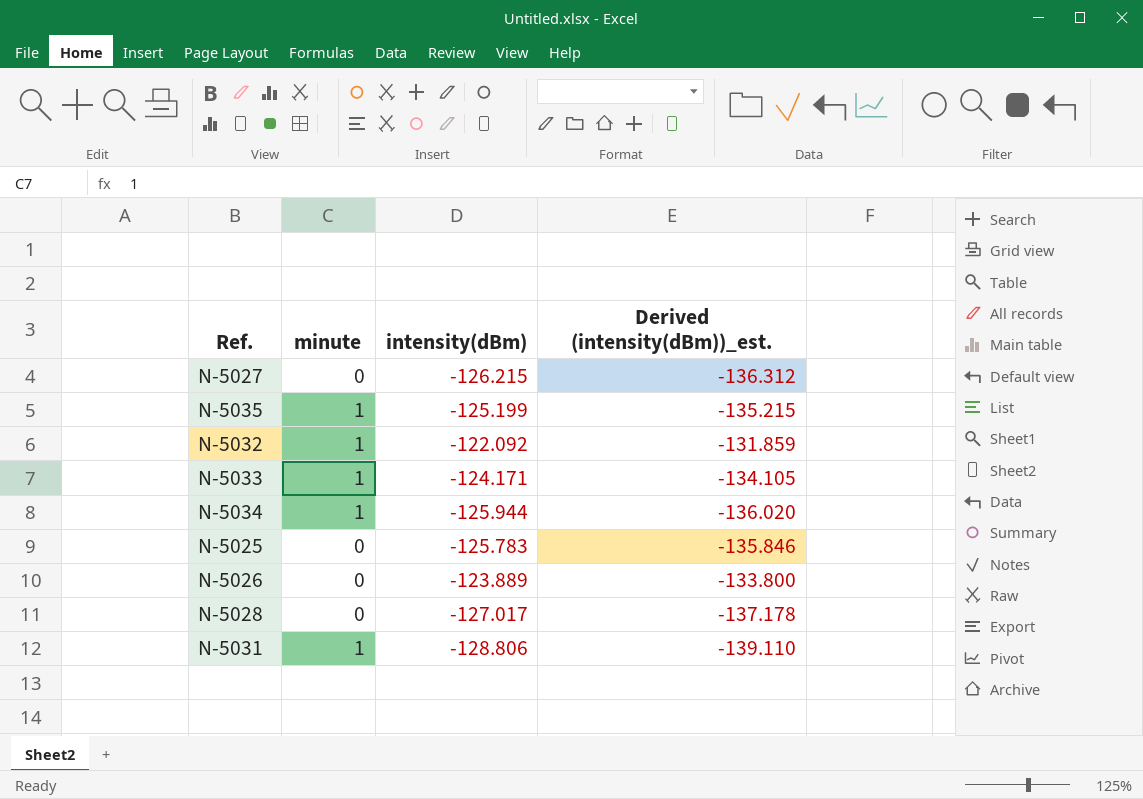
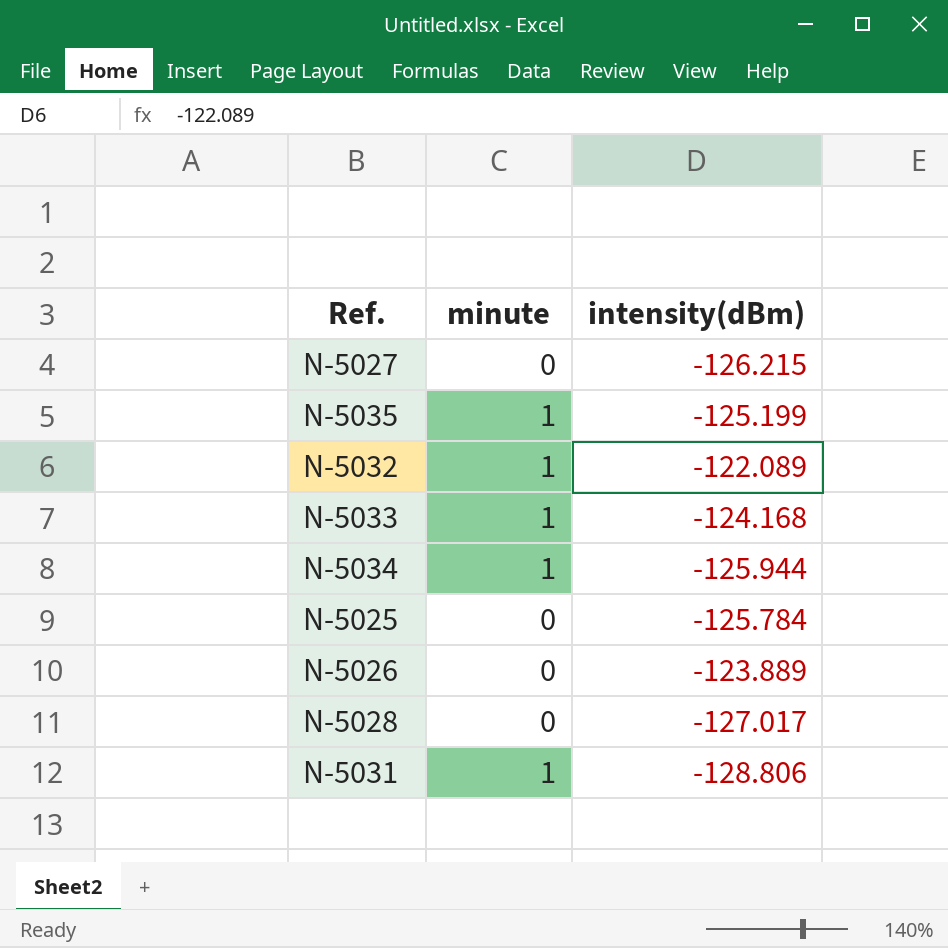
column Derived (intensity(dBm))_est. | formula: [intensity(dBm)] * 1.08 -> none
N-5032 | intensity(dBm): -122.092 -> -122.089
N-5033 | intensity(dBm): -124.171 -> -124.168
N-5025 | intensity(dBm): -125.783 -> -125.784

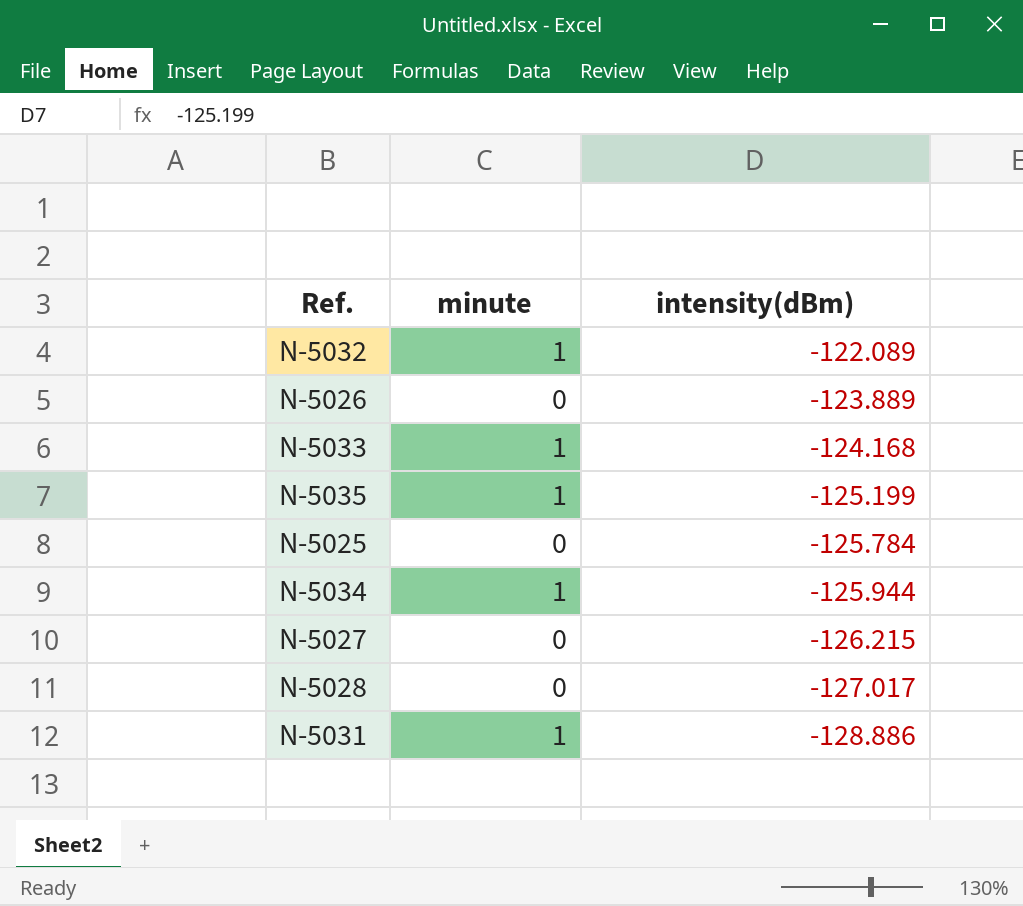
row order: none -> intensity(dBm) descending
N-5031 | intensity(dBm): -128.806 -> -128.886

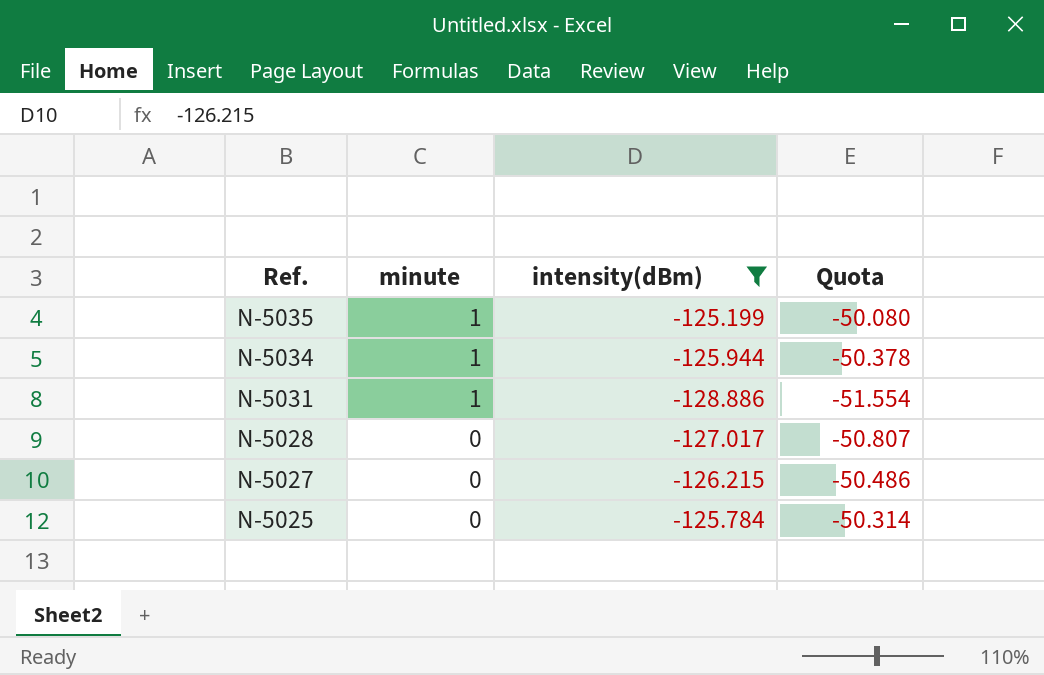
filter: none -> intensity(dBm) <= -125.199
row order: intensity(dBm) descending -> Ref. descending
column Quota | formula: none -> [intensity(dBm)] * 0.4

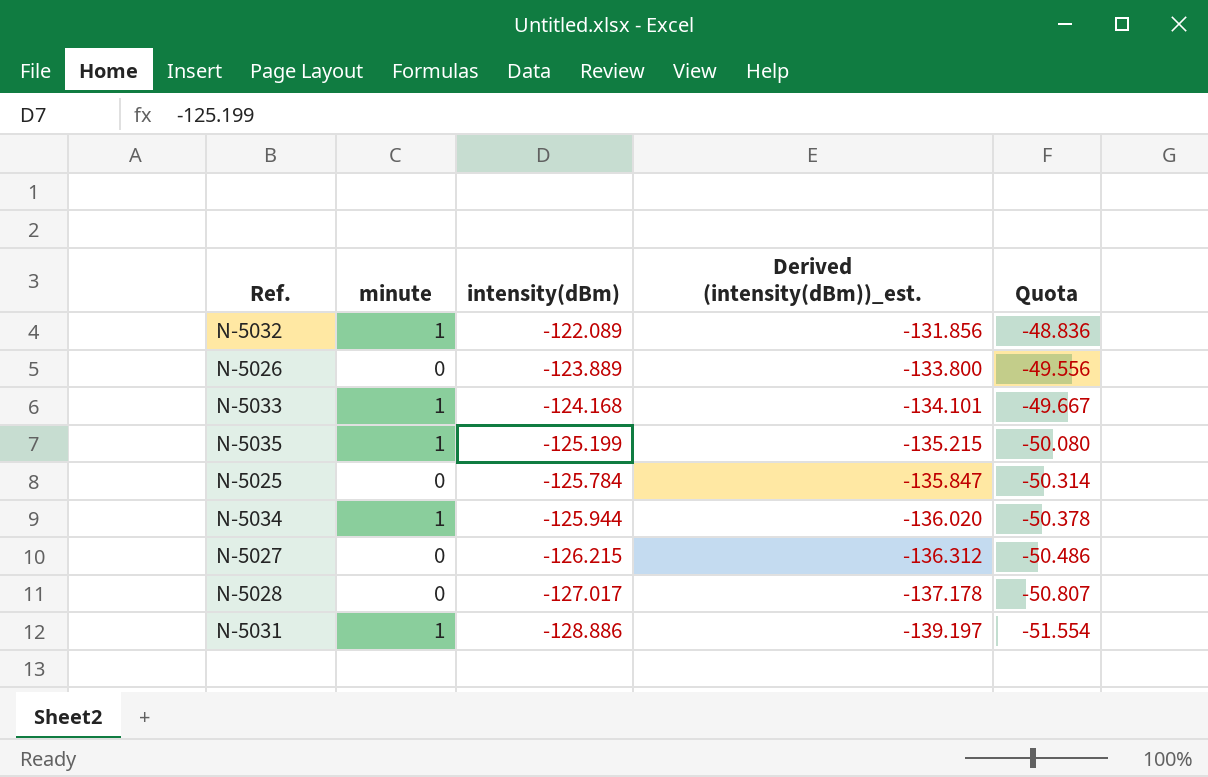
filter: intensity(dBm) <= -125.199 -> none
row order: Ref. descending -> intensity(dBm) descending
column Derived (intensity(dBm))_est. | formula: none -> [intensity(dBm)] * 1.08

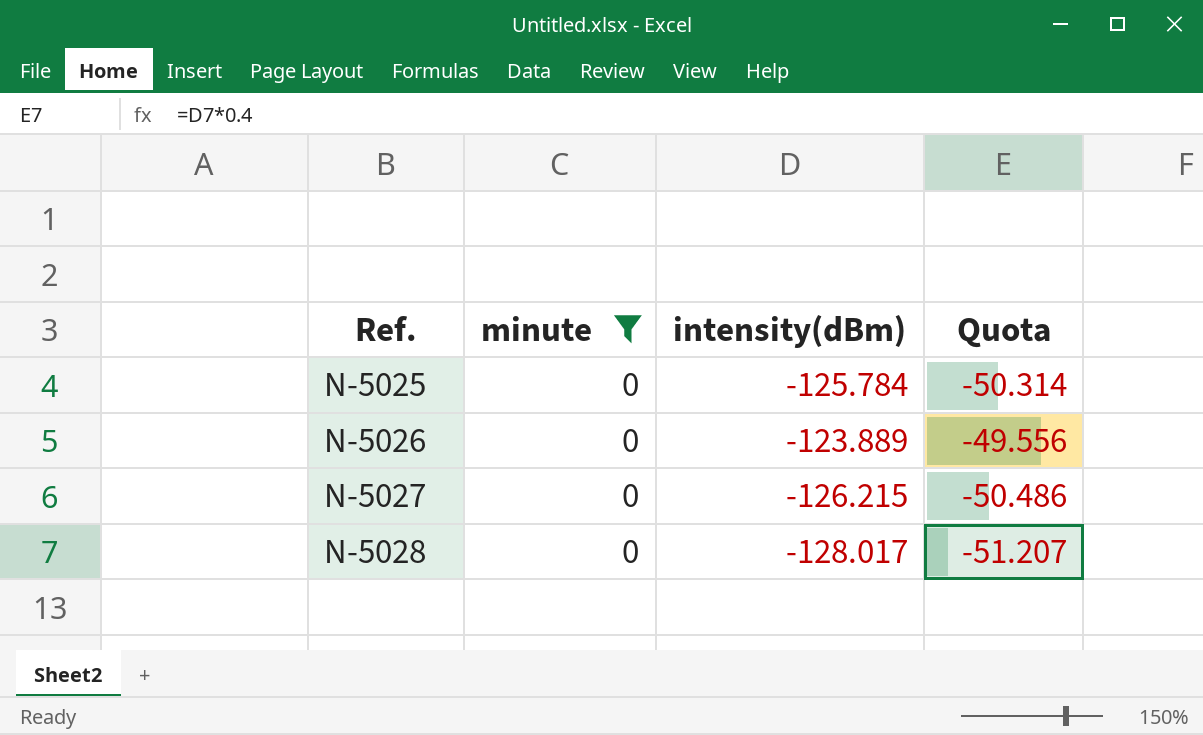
filter: none -> minute = 0
row order: intensity(dBm) descending -> Ref. ascending
column Derived (intensity(dBm))_est. | formula: [intensity(dBm)] * 1.08 -> none
N-5028 | intensity(dBm): -127.017 -> -128.017
N-5028 | Quota: -50.807 -> -51.207

